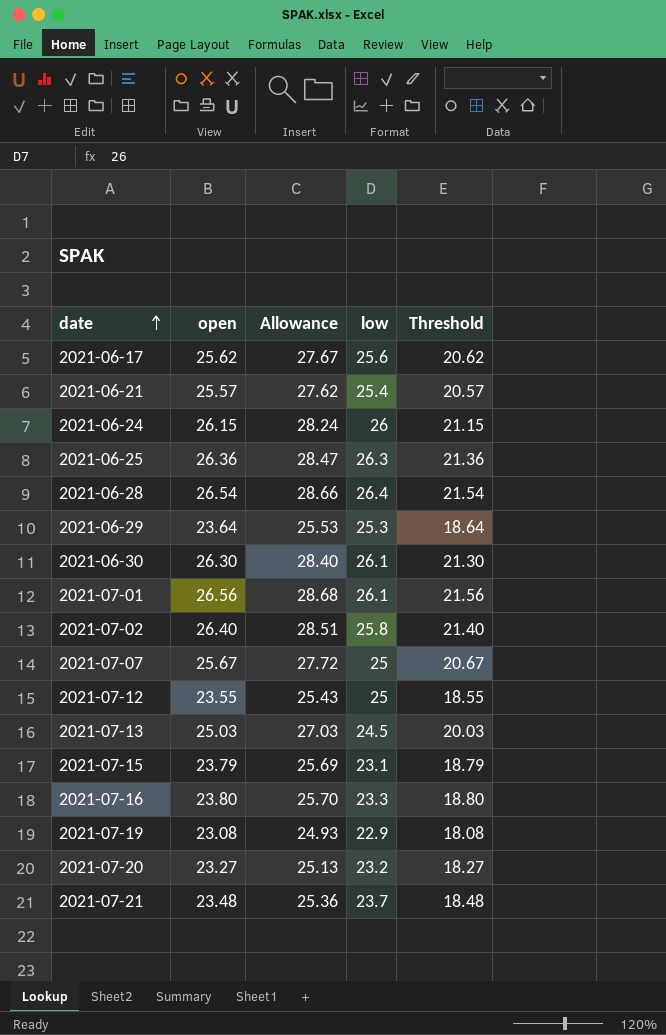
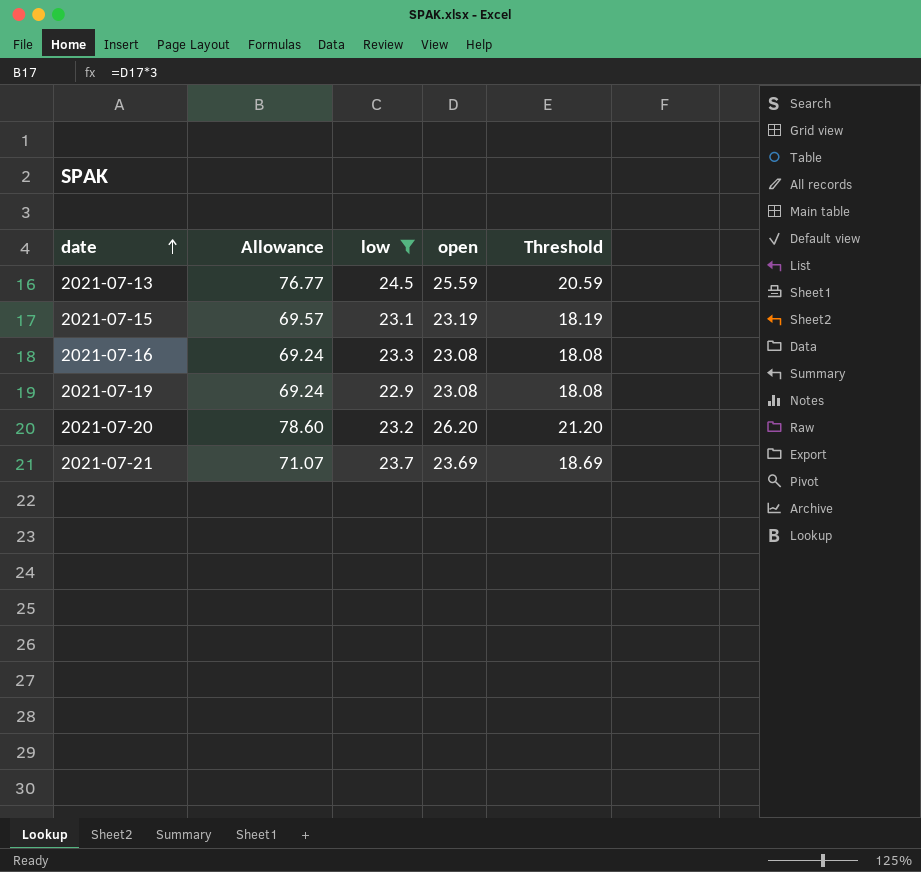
filter: none -> low <= 24.5
column Allowance | formula: [open] * 1.08 -> [open] * 3
column open | position: 2 -> 4
2021-07-13 | open: 25.03 -> 25.59
2021-07-13 | Threshold: 20.03 -> 20.59
2021-07-15 | open: 23.79 -> 23.19
2021-07-15 | Threshold: 18.79 -> 18.19
2021-07-16 | open: 23.80 -> 23.08
2021-07-16 | Threshold: 18.80 -> 18.08
2021-07-20 | open: 23.27 -> 26.20
2021-07-20 | Threshold: 18.27 -> 21.20
2021-07-21 | open: 23.48 -> 23.69
2021-07-21 | Threshold: 18.48 -> 18.69

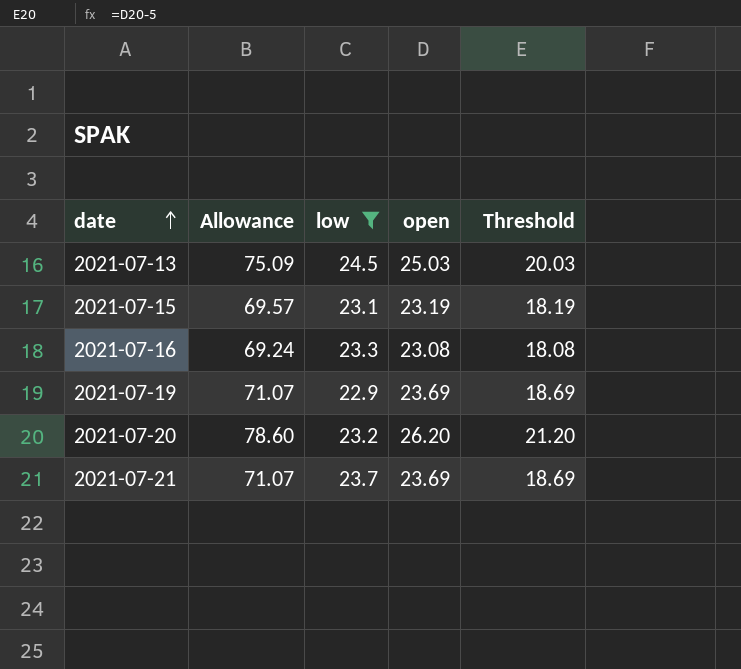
2021-07-13 | Allowance: 76.77 -> 75.09
2021-07-13 | open: 25.59 -> 25.03
2021-07-13 | Threshold: 20.59 -> 20.03
2021-07-19 | Allowance: 69.24 -> 71.07
2021-07-19 | open: 23.08 -> 23.69
2021-07-19 | Threshold: 18.08 -> 18.69

